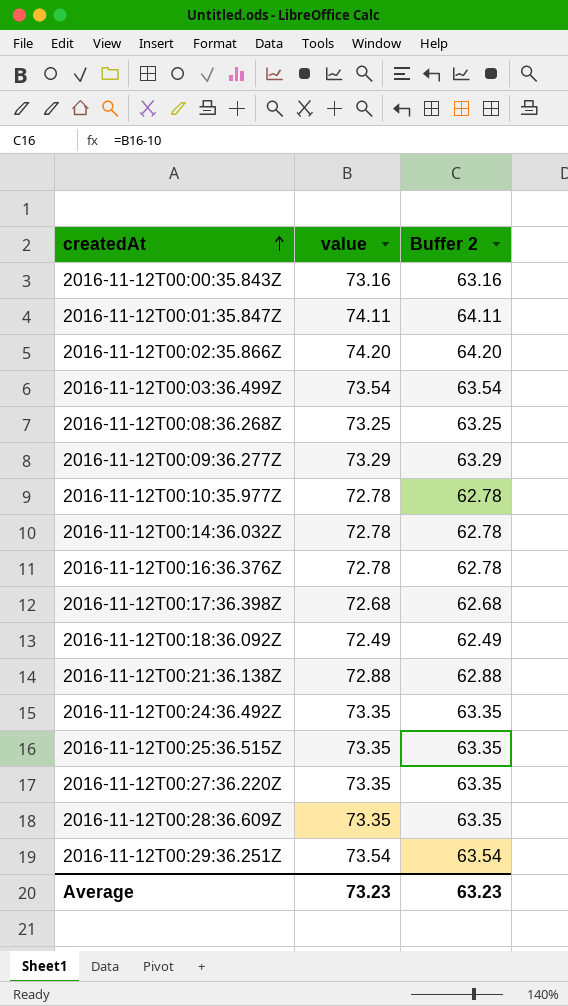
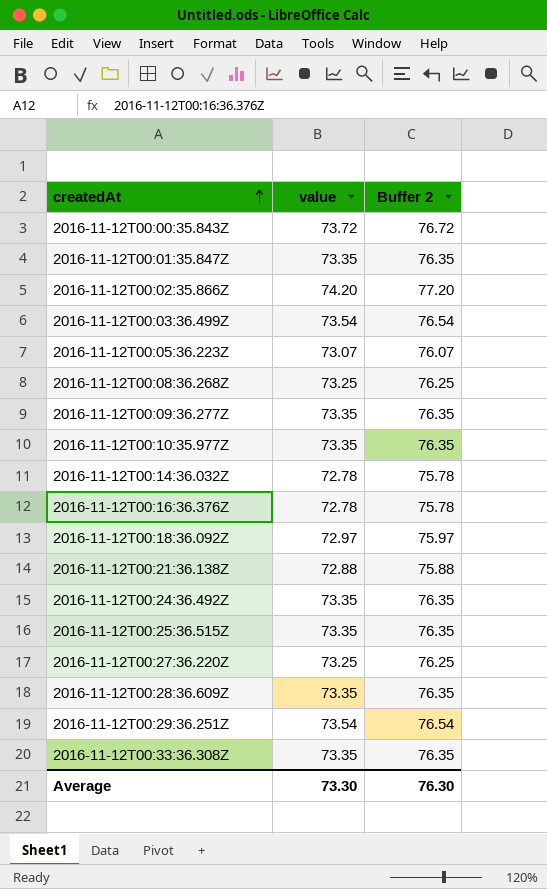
column Buffer 2 | formula: [value] - 10 -> [value] + 3
row 2016-11-12T00:17:36.398Z: 72.68 | 62.68 -> none
2016-11-12T00:00:35.843Z | value: 73.16 -> 73.72
2016-11-12T00:01:35.847Z | value: 74.11 -> 73.35
row 2016-11-12T00:05:36.223Z: none -> 73.07 | 76.07
2016-11-12T00:09:36.277Z | value: 73.29 -> 73.35
2016-11-12T00:10:35.977Z | value: 72.78 -> 73.35
2016-11-12T00:18:36.092Z | value: 72.49 -> 72.97
2016-11-12T00:27:36.220Z | value: 73.35 -> 73.25
row 2016-11-12T00:33:36.308Z: none -> 73.35 | 76.35
Average | value: 73.23 -> 73.30
Average | Buffer 2: 63.23 -> 76.30

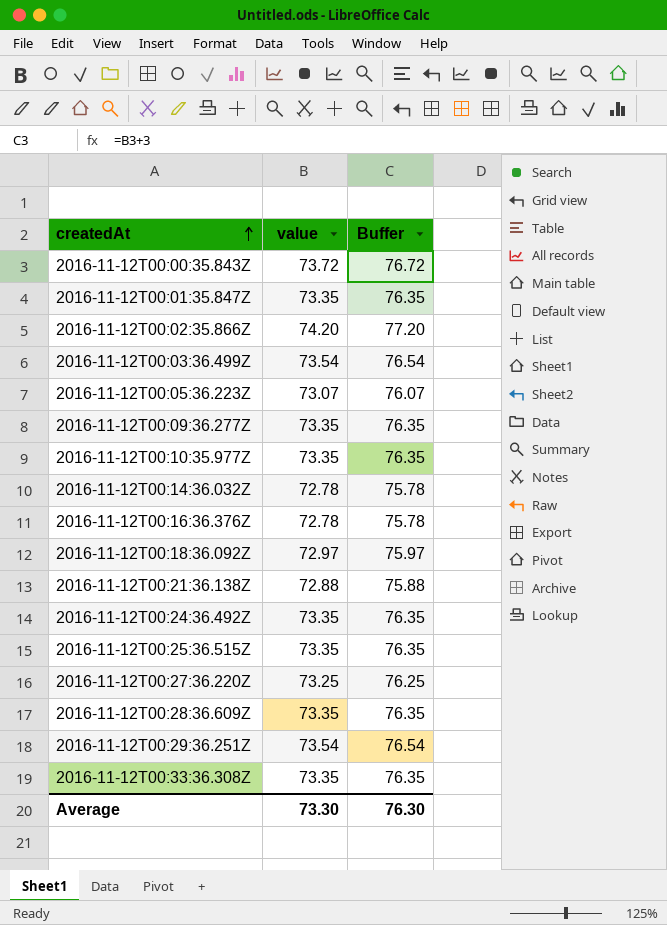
column name: Buffer 2 -> Buffer
row 2016-11-12T00:08:36.268Z: 73.25 | 76.25 -> none

